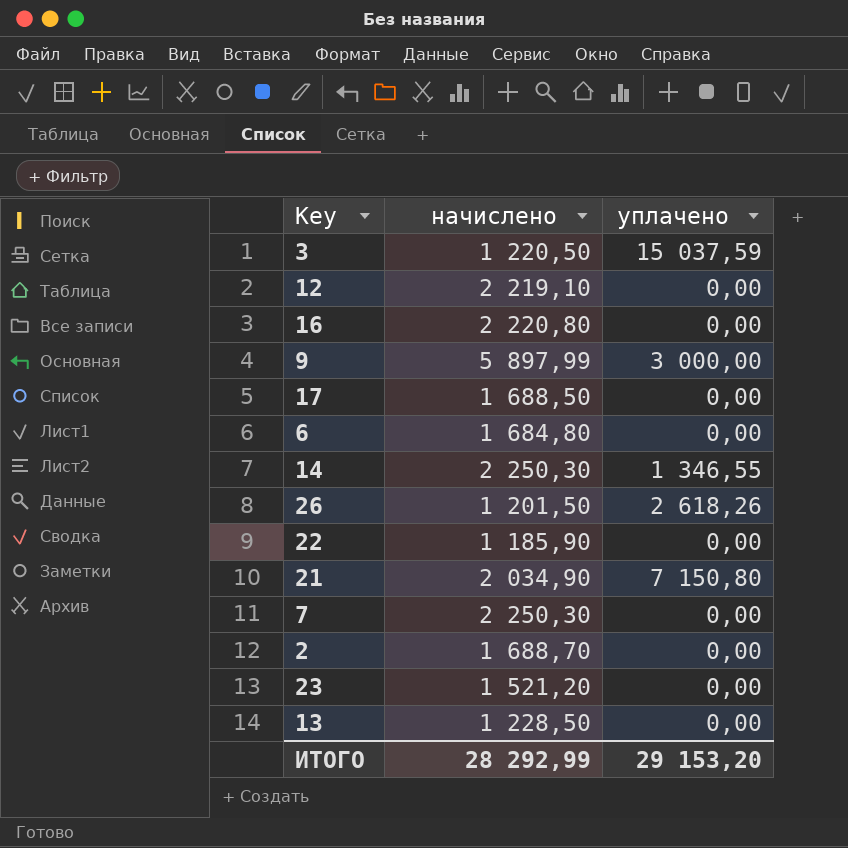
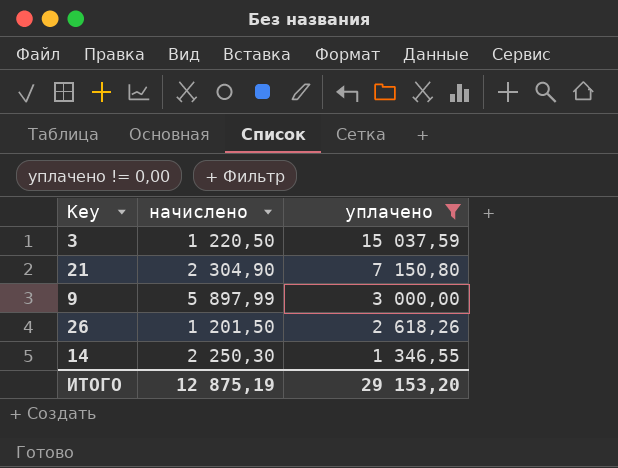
filter: none -> уплачено != 0,00
row order: none -> уплачено descending
21 | начислено: 2 034,90 -> 2 304,90
ИТОГО | начислено: 28 292,99 -> 12 875,19

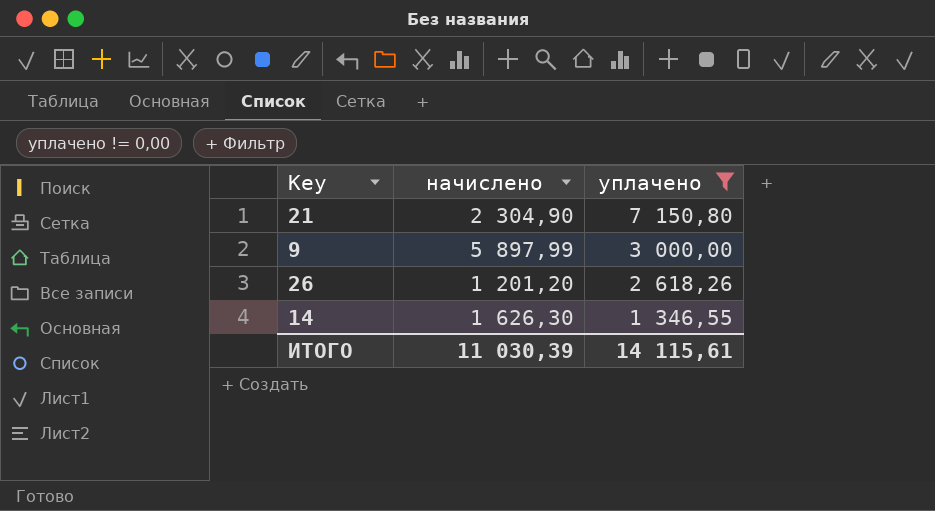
row 3: 1 220,50 | 15 037,59 -> none
26 | начислено: 1 201,50 -> 1 201,20
14 | начислено: 2 250,30 -> 1 626,30
ИТОГО | начислено: 12 875,19 -> 11 030,39
ИТОГО | уплачено: 29 153,20 -> 14 115,61

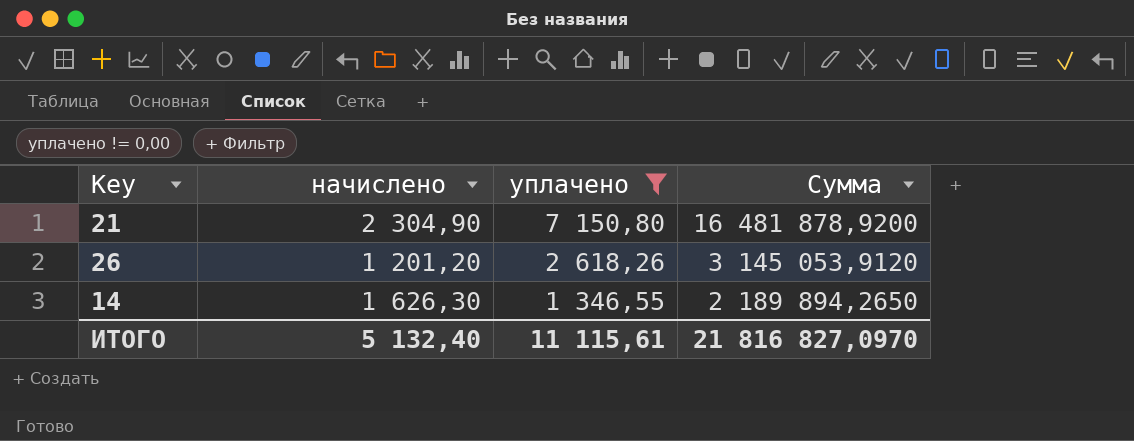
column Сумма | formula: none -> [начислено] * [уплачено]
row 9: 5 897,99 | 3 000,00 -> none
ИТОГО | начислено: 11 030,39 -> 5 132,40
ИТОГО | уплачено: 14 115,61 -> 11 115,61

